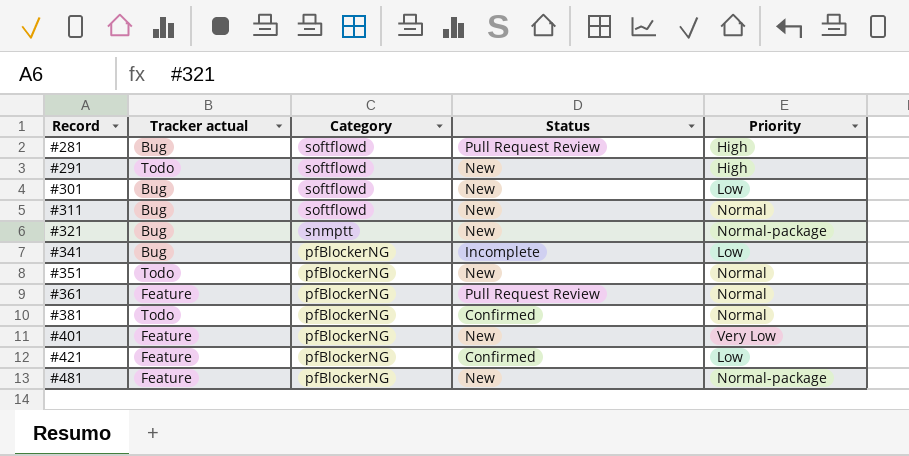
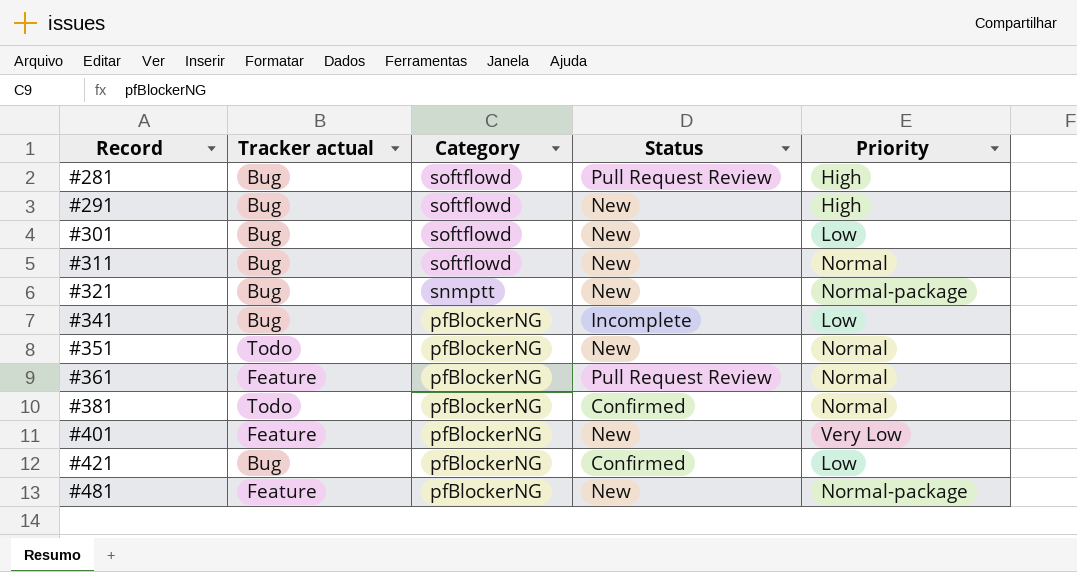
#291 | Tracker actual: Todo -> Bug
#421 | Tracker actual: Feature -> Bug

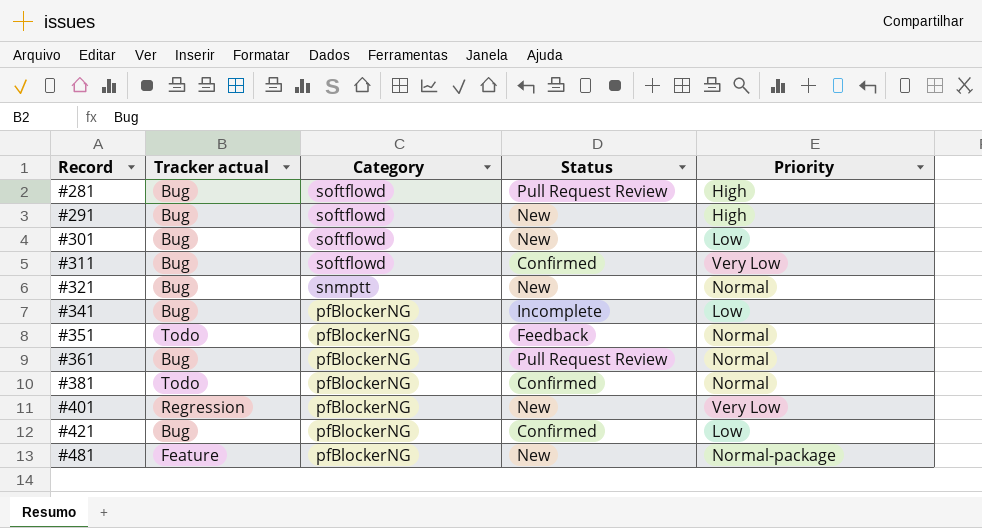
#311 | Status: New -> Confirmed
#311 | Priority: Normal -> Very Low
#321 | Priority: Normal-package -> Normal
#351 | Status: New -> Feedback
#361 | Tracker actual: Feature -> Bug
#401 | Tracker actual: Feature -> Regression

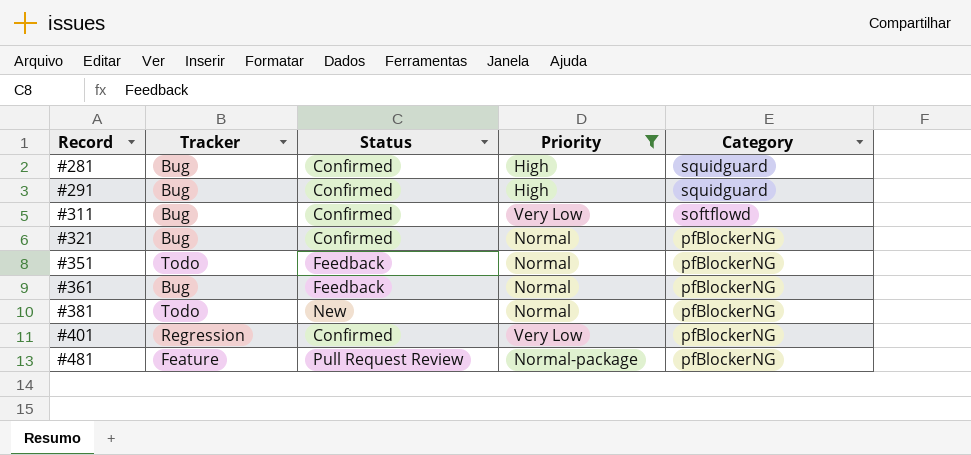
filter: none -> Priority != Low
column name: Tracker actual -> Tracker
column Category | position: 3 -> 5
#281 | Status: Pull Request Review -> Confirmed
#281 | Category: softflowd -> squidguard
#291 | Status: New -> Confirmed
#291 | Category: softflowd -> squidguard
#321 | Status: New -> Confirmed
#321 | Category: snmptt -> pfBlockerNG
#361 | Status: Pull Request Review -> Feedback
#381 | Status: Confirmed -> New
#401 | Status: New -> Confirmed
#481 | Status: New -> Pull Request Review

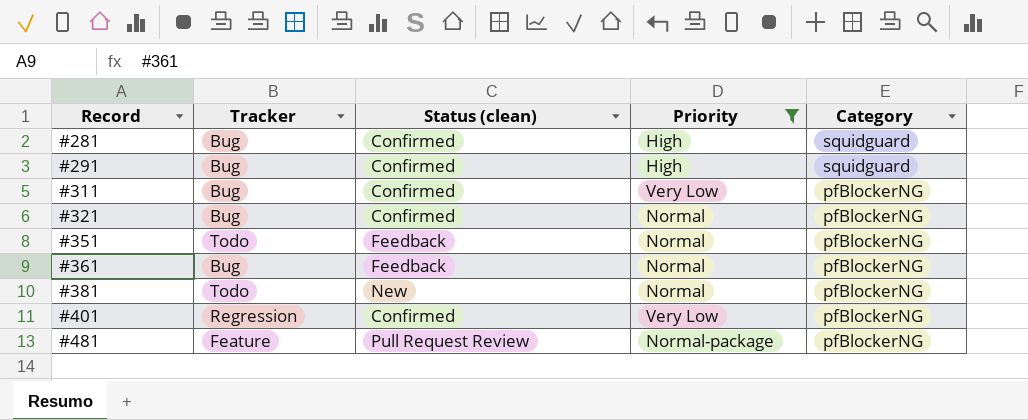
column name: Status -> Status (clean)
#311 | Category: softflowd -> pfBlockerNG

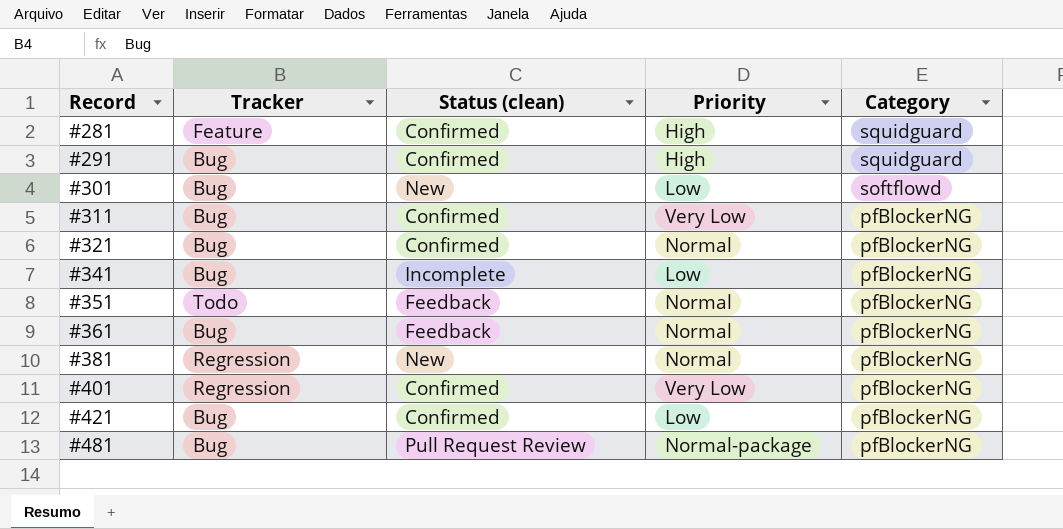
filter: Priority != Low -> none
#281 | Tracker: Bug -> Feature
#381 | Tracker: Todo -> Regression
#481 | Tracker: Feature -> Bug

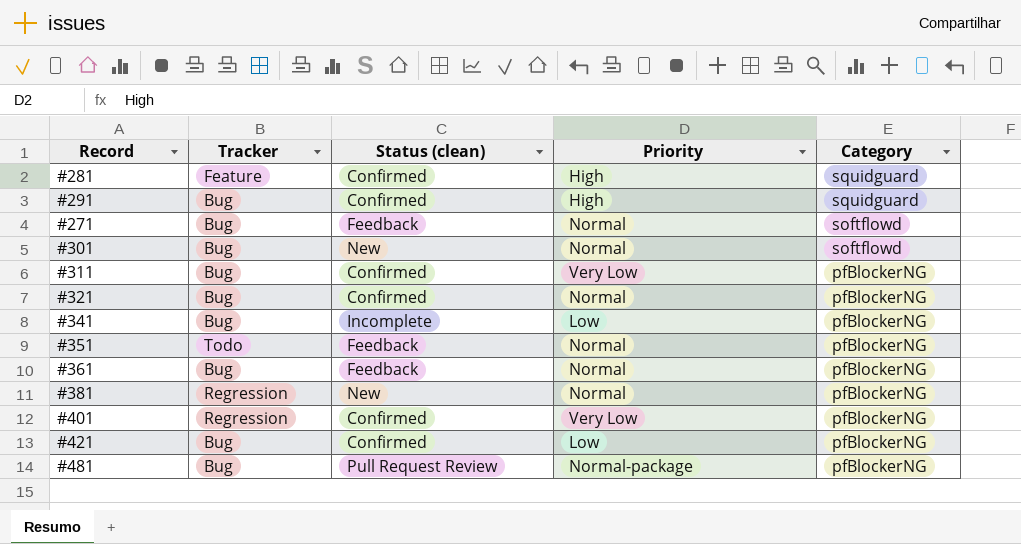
row #271: none -> Bug | Feedback | Normal | softflowd
#301 | Priority: Low -> Normal

